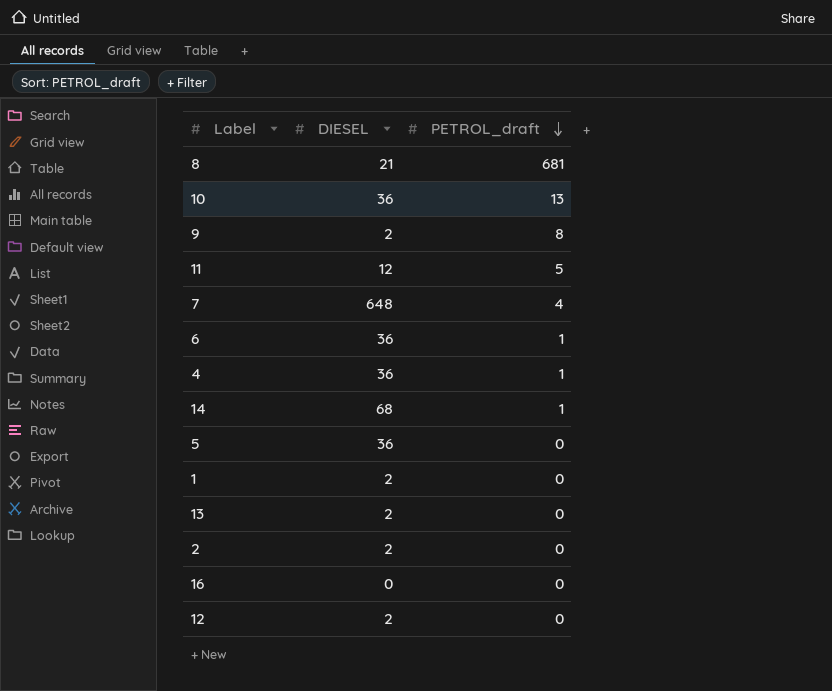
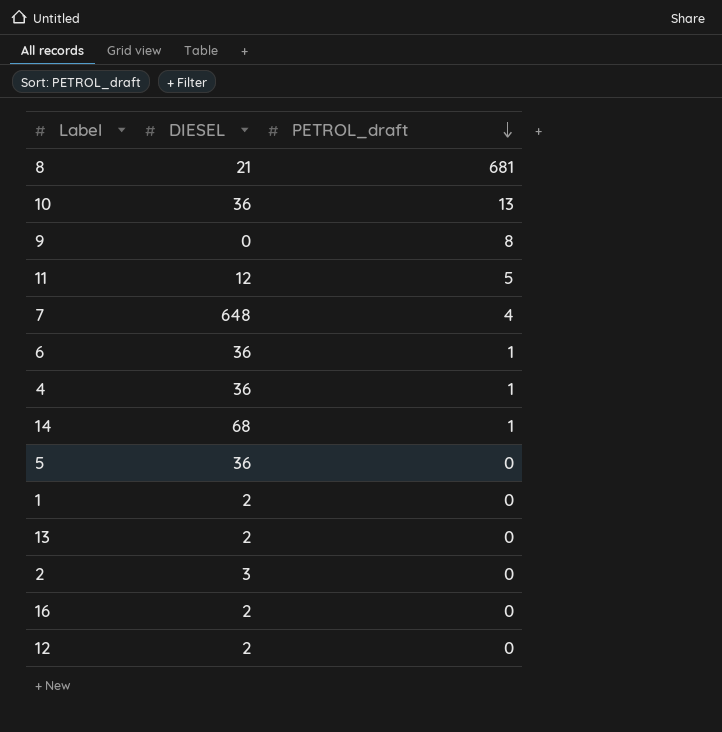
9 | DIESEL: 2 -> 0
2 | DIESEL: 2 -> 3
16 | DIESEL: 0 -> 2

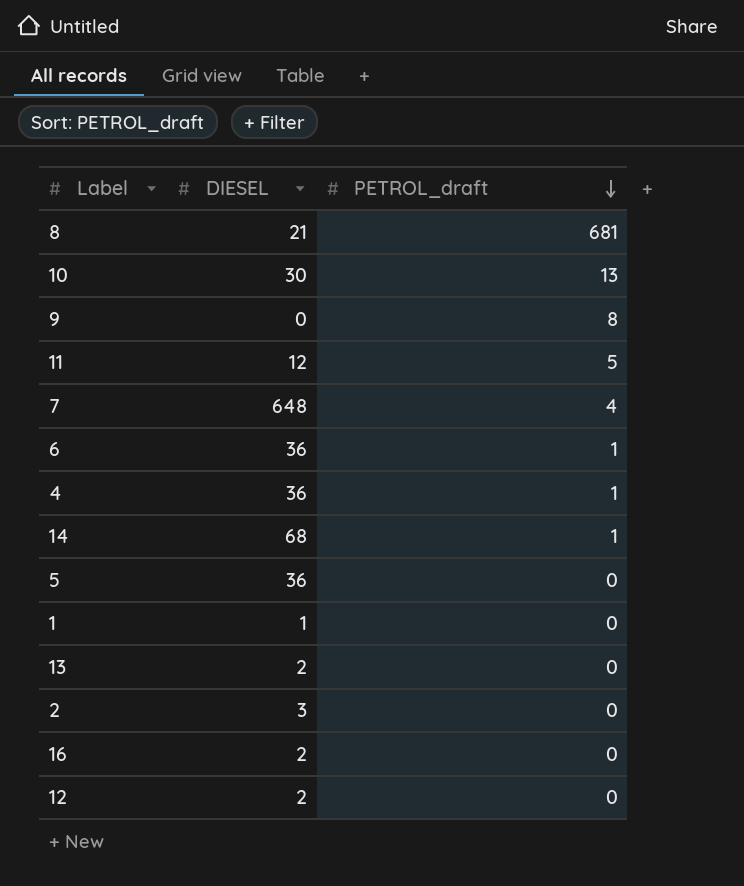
10 | DIESEL: 36 -> 30
1 | DIESEL: 2 -> 1

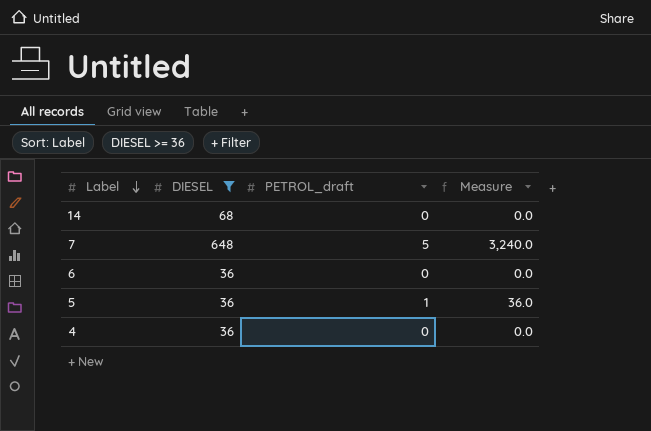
filter: none -> DIESEL >= 36
row order: PETROL_draft descending -> Label descending
column Measure | formula: none -> [DIESEL] * [PETROL_draft]
14 | PETROL_draft: 1 -> 0
7 | PETROL_draft: 4 -> 5
6 | PETROL_draft: 1 -> 0
5 | PETROL_draft: 0 -> 1
4 | PETROL_draft: 1 -> 0

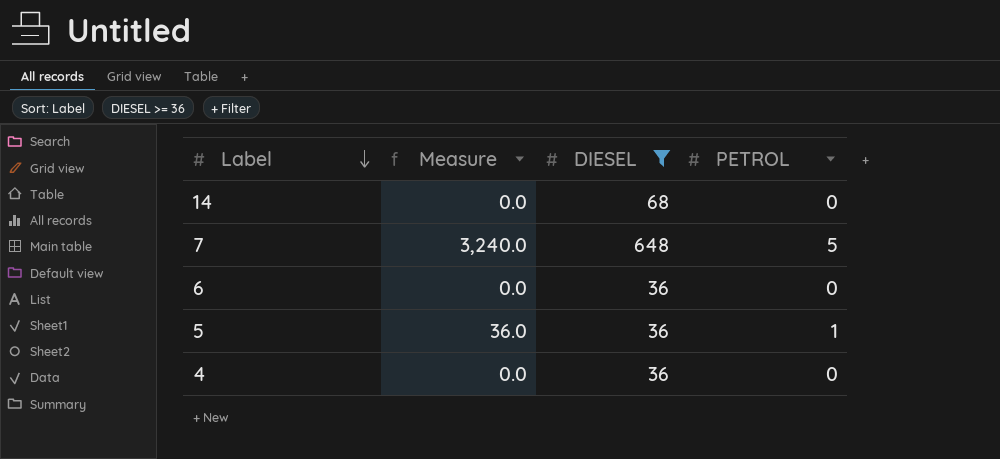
column Measure | position: 4 -> 2
column name: PETROL_draft -> PETROL

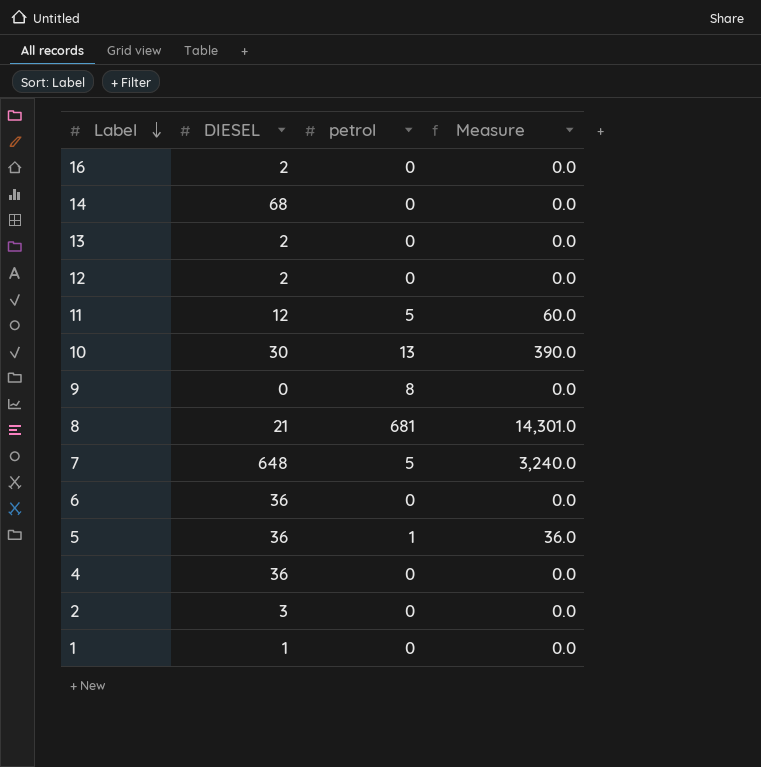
filter: DIESEL >= 36 -> none
column name: PETROL -> petrol
column Measure | position: 2 -> 4

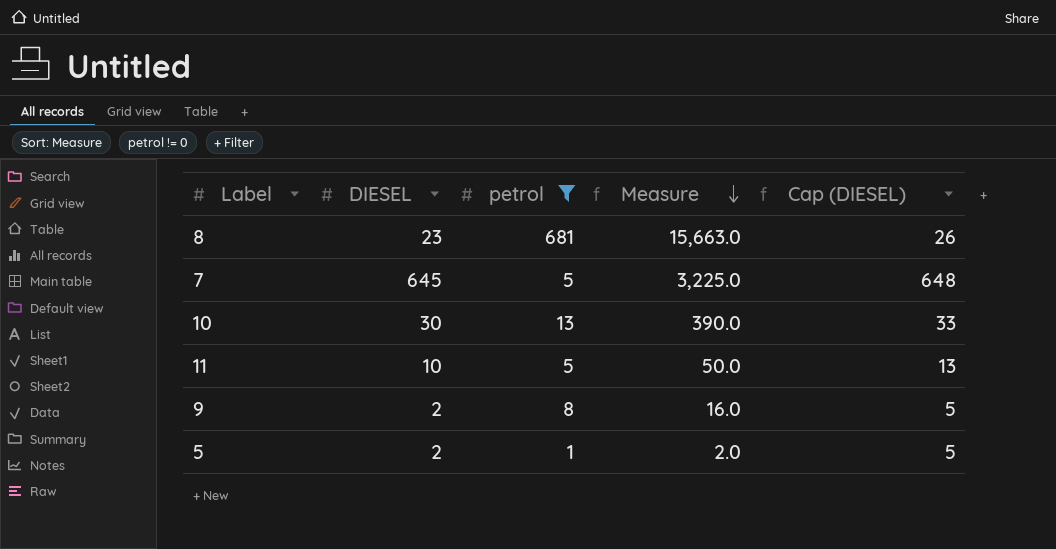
filter: none -> petrol != 0
row order: Label descending -> Measure descending
column Cap (DIESEL) | formula: none -> [DIESEL] + 3
8 | DIESEL: 21 -> 23
8 | Measure: 14,301.0 -> 15,663.0
7 | DIESEL: 648 -> 645
7 | Measure: 3,240.0 -> 3,225.0
11 | DIESEL: 12 -> 10
11 | Measure: 60.0 -> 50.0
9 | DIESEL: 0 -> 2
9 | Measure: 0.0 -> 16.0
5 | DIESEL: 36 -> 2
5 | Measure: 36.0 -> 2.0

